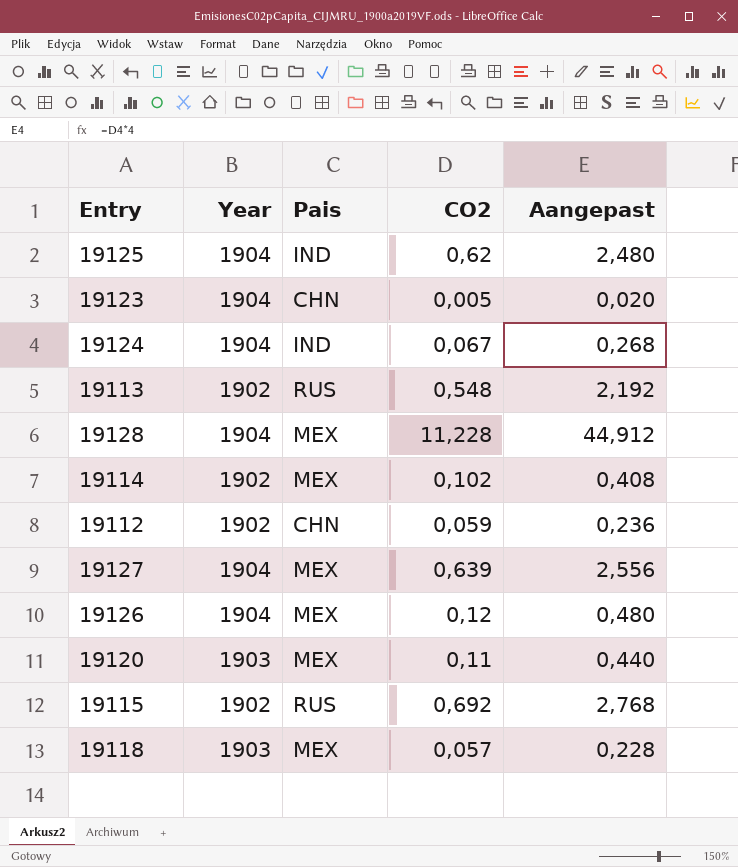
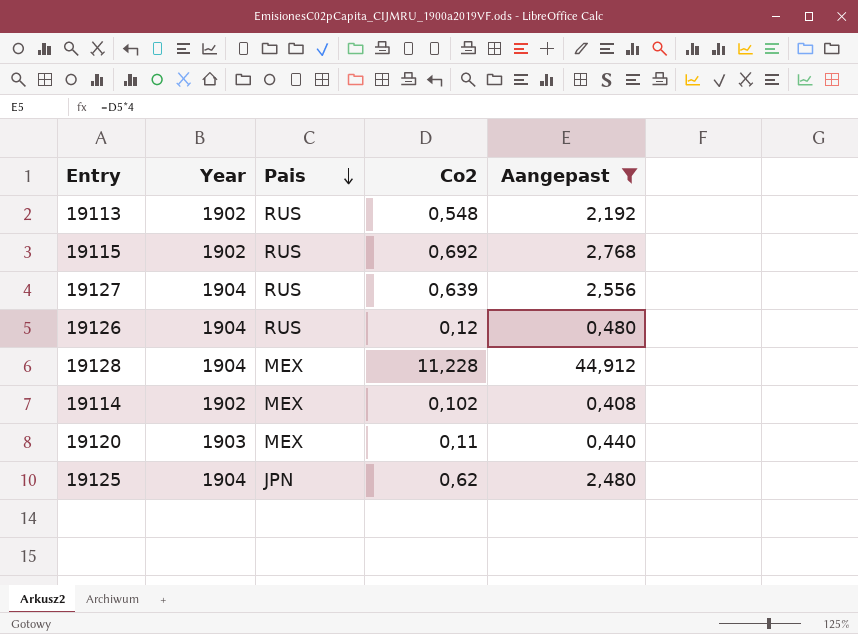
filter: none -> Aangepast >= 0,408
row order: none -> Pais descending
column name: CO2 -> Co2
19127 | Pais: MEX -> RUS
19126 | Pais: MEX -> RUS
19125 | Pais: IND -> JPN

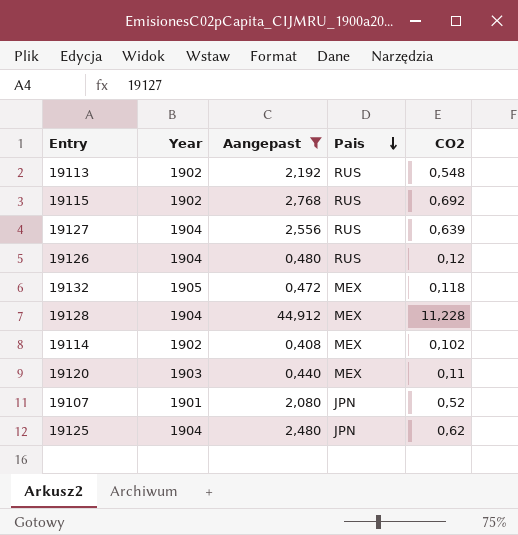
column Aangepast | position: 5 -> 3
column name: Co2 -> CO2
row 19132: none -> 1905 | 0,472 | MEX | 0,118
row 19107: none -> 1901 | 2,080 | JPN | 0,52

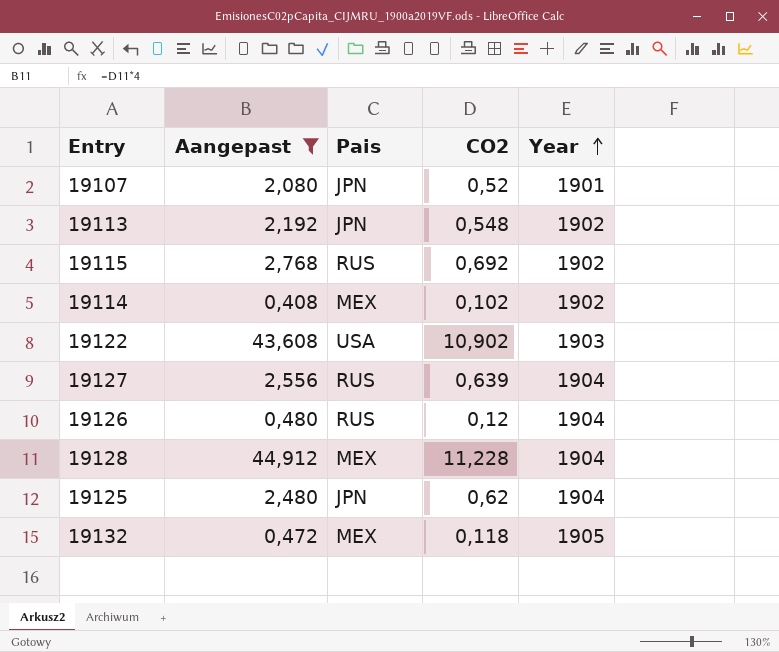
row order: Pais descending -> Year ascending
column Year | position: 2 -> 5
row 19120: 1903 | 0,440 | MEX | 0,11 -> none
19113 | Pais: RUS -> JPN
row 19122: none -> 43,608 | USA | 10,902 | 1903

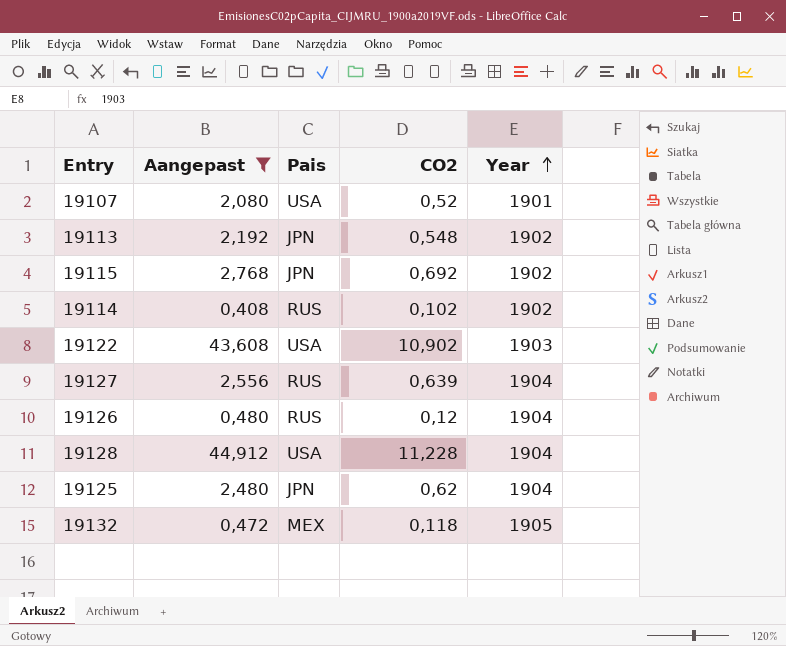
19107 | Pais: JPN -> USA
19115 | Pais: RUS -> JPN
19114 | Pais: MEX -> RUS
19128 | Pais: MEX -> USA

